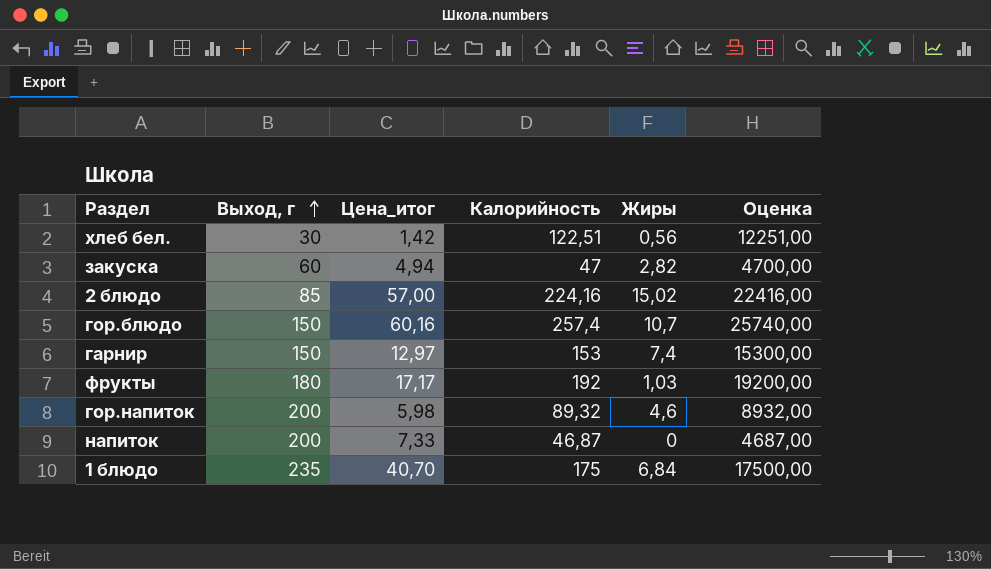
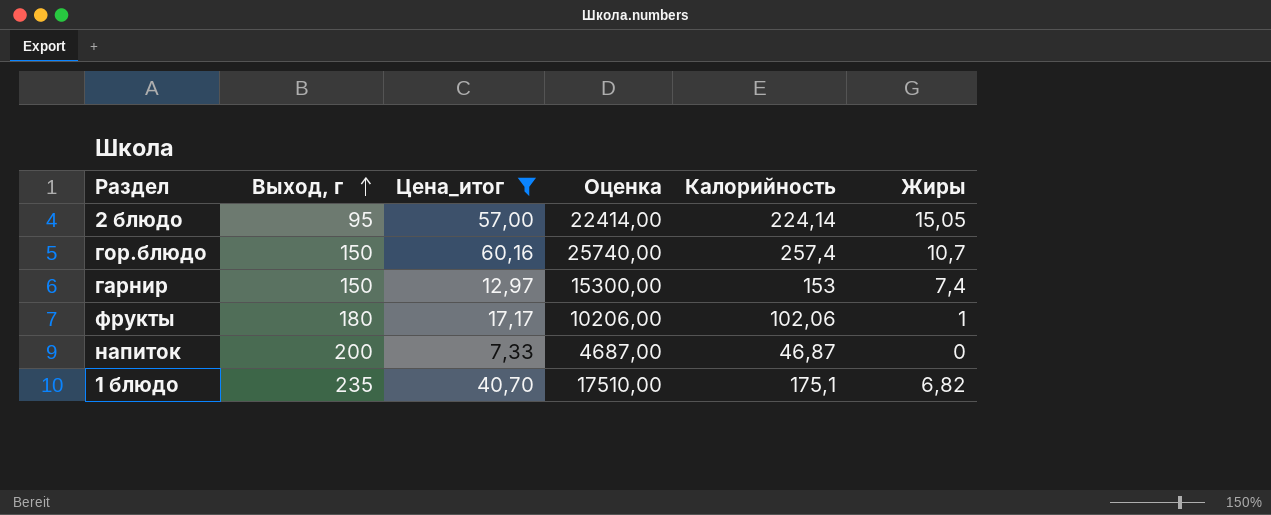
filter: none -> Цена_итог >= 7,33
column Оценка | position: 6 -> 4
2 блюдо | Выход, г: 85 -> 95
2 блюдо | Оценка: 22416,00 -> 22414,00
2 блюдо | Калорийность: 224,16 -> 224,14
2 блюдо | Жиры: 15,02 -> 15,05
фрукты | Оценка: 19200,00 -> 10206,00
фрукты | Калорийность: 192 -> 102,06
фрукты | Жиры: 1,03 -> 1
1 блюдо | Оценка: 17500,00 -> 17510,00
1 блюдо | Калорийность: 175 -> 175,1
1 блюдо | Жиры: 6,84 -> 6,82

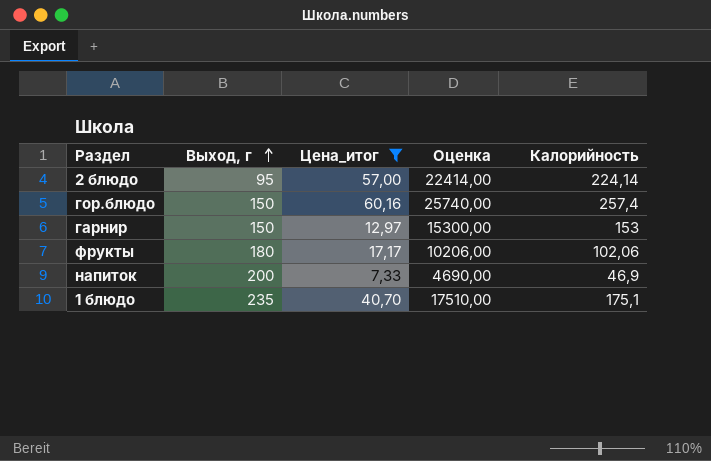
column Жиры | position: 6 -> none
напиток | Оценка: 4687,00 -> 4690,00
напиток | Калорийность: 46,87 -> 46,9

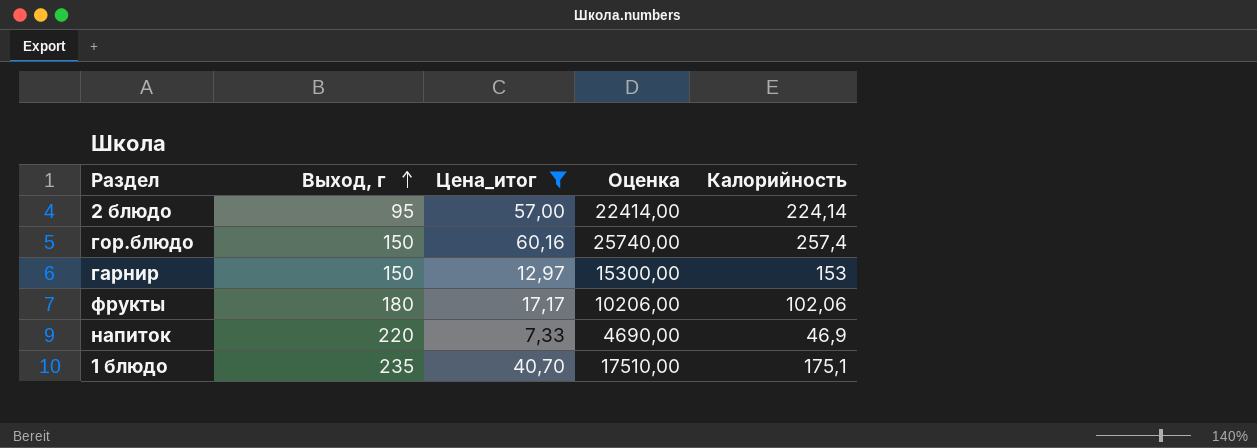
напиток | Выход, г: 200 -> 220

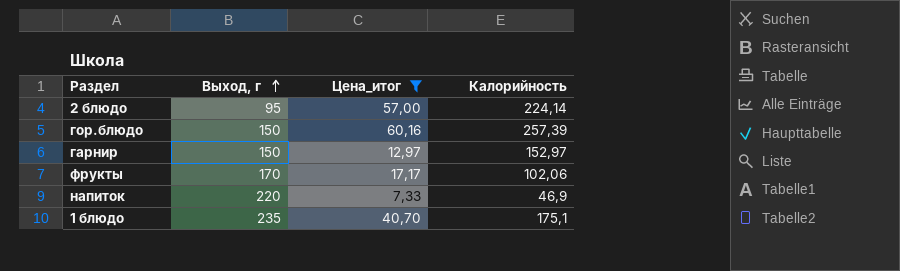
column Оценка | formula: [Калорийность] * 100 -> none
гор.блюдо | Калорийность: 257,4 -> 257,39
гарнир | Калорийность: 153 -> 152,97
фрукты | Выход, г: 180 -> 170

